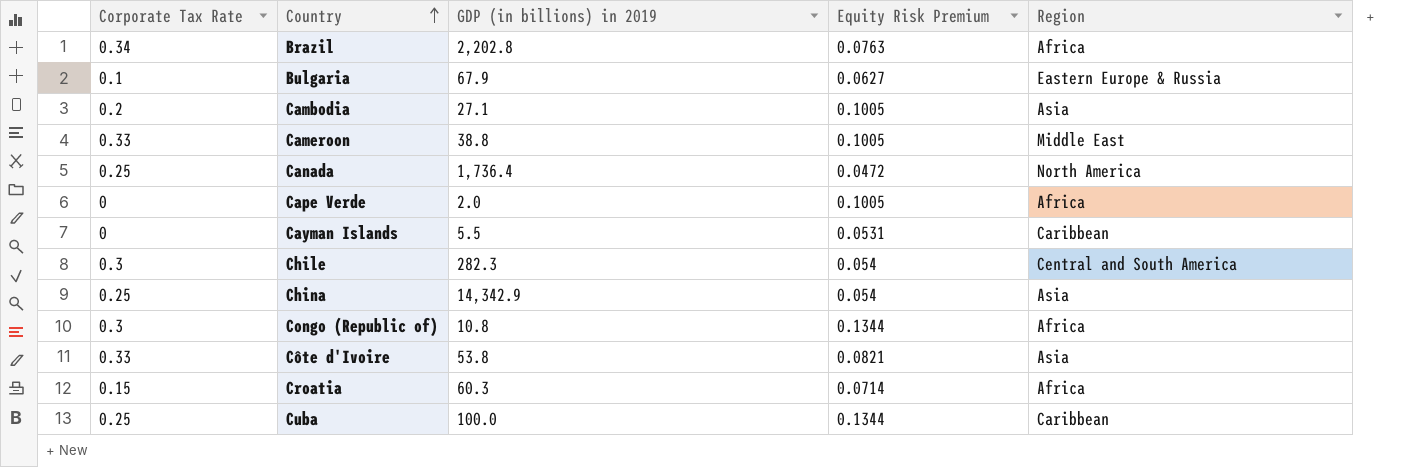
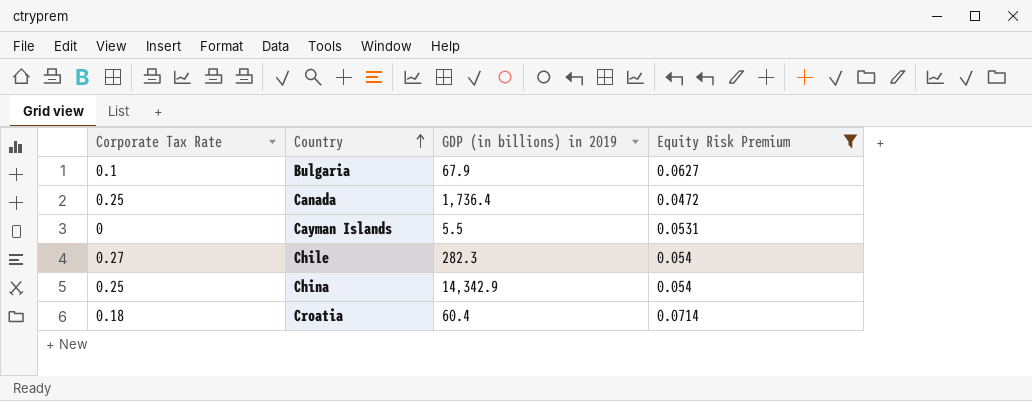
filter: none -> Equity Risk Premium <= 0.0714
column Region | position: 5 -> none
Chile | Corporate Tax Rate: 0.3 -> 0.27
Croatia | Corporate Tax Rate: 0.15 -> 0.18
Croatia | GDP (in billions) in 2019: 60.3 -> 60.4

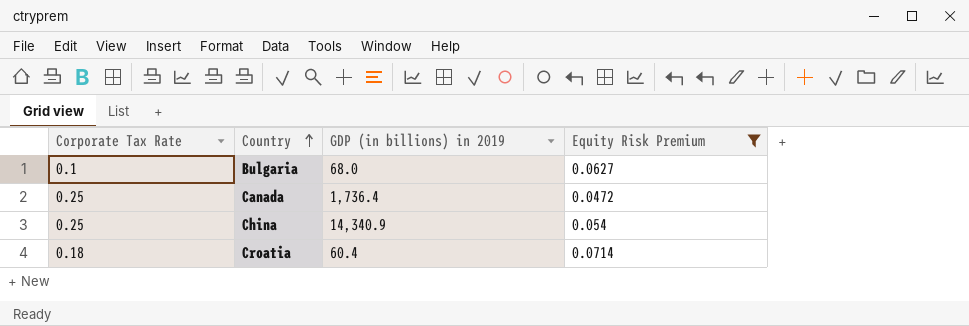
row Cayman Islands: 0 | 5.5 | 0.0531 -> none
row Chile: 0.27 | 282.3 | 0.054 -> none
Bulgaria | GDP (in billions) in 2019: 67.9 -> 68.0
China | GDP (in billions) in 2019: 14,342.9 -> 14,340.9

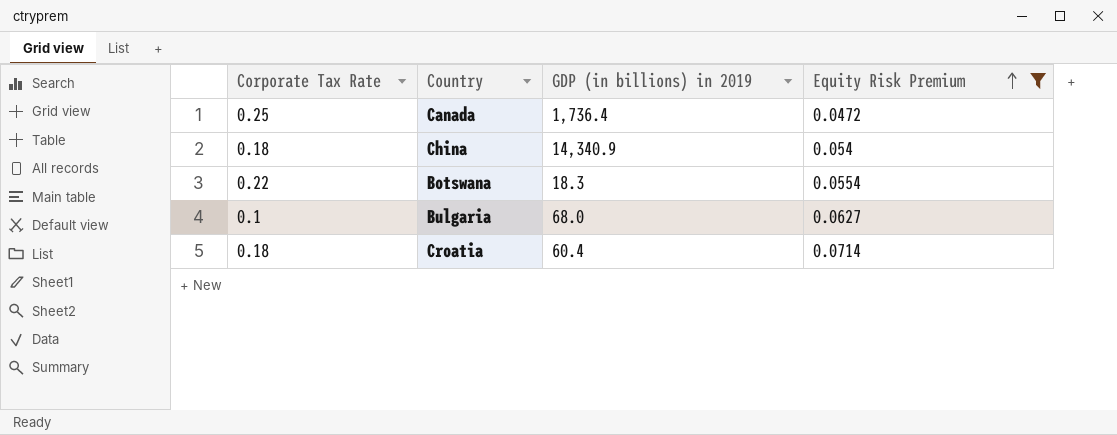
row order: Country ascending -> Equity Risk Premium ascending
China | Corporate Tax Rate: 0.25 -> 0.18
row Botswana: none -> 0.22 | 18.3 | 0.0554

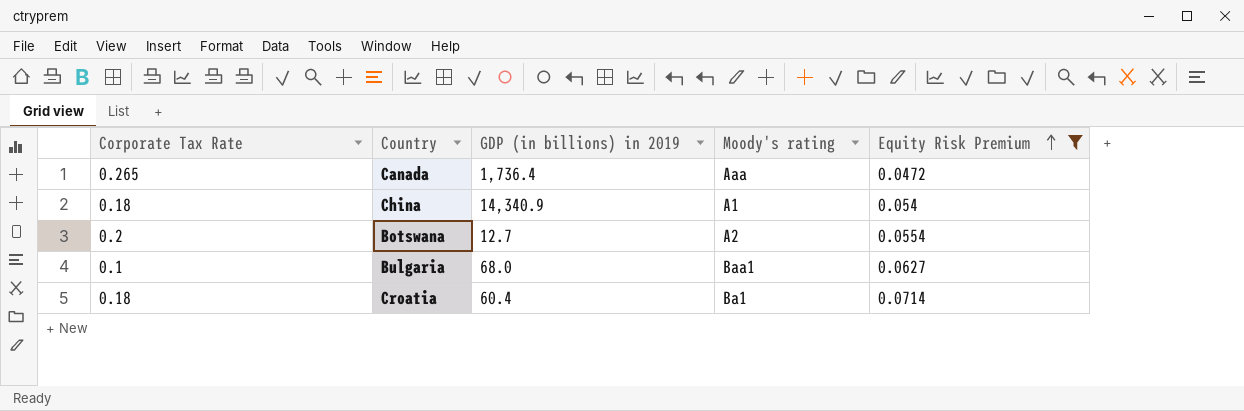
column Moody's rating | position: none -> 4
Canada | Corporate Tax Rate: 0.25 -> 0.265
Botswana | Corporate Tax Rate: 0.22 -> 0.2
Botswana | GDP (in billions) in 2019: 18.3 -> 12.7

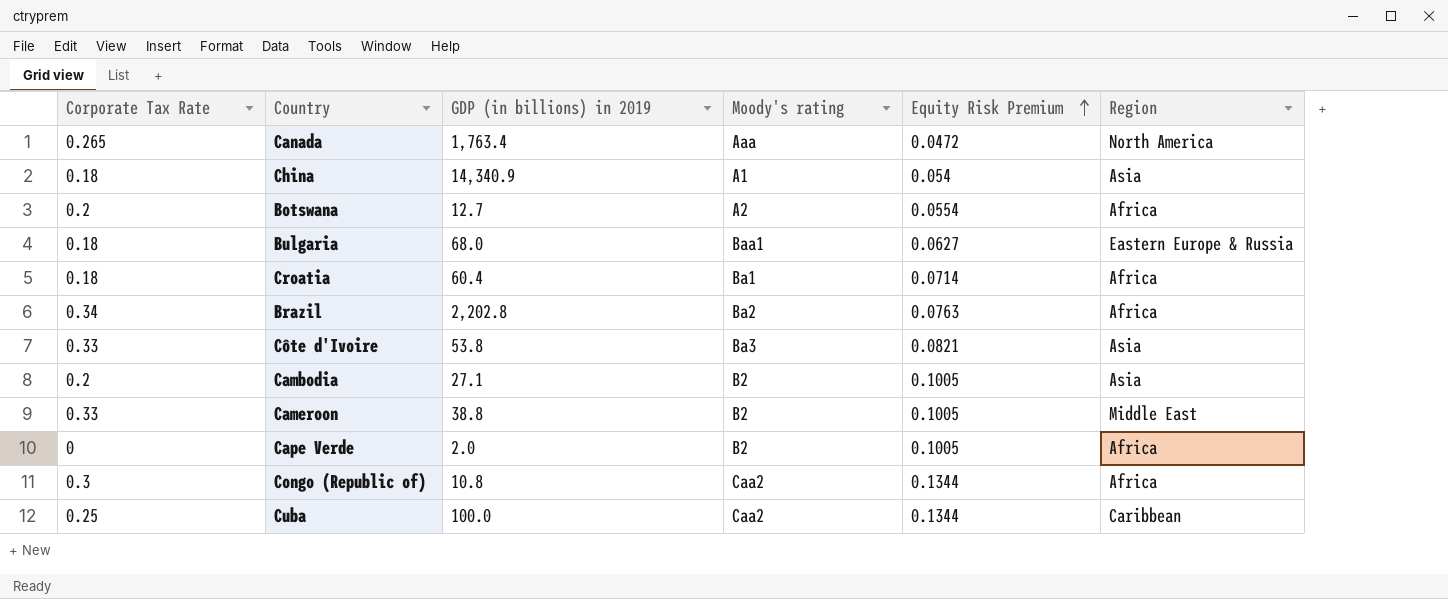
filter: Equity Risk Premium <= 0.0714 -> none
column Region | position: none -> 6
Canada | GDP (in billions) in 2019: 1,736.4 -> 1,763.4
Bulgaria | Corporate Tax Rate: 0.1 -> 0.18

